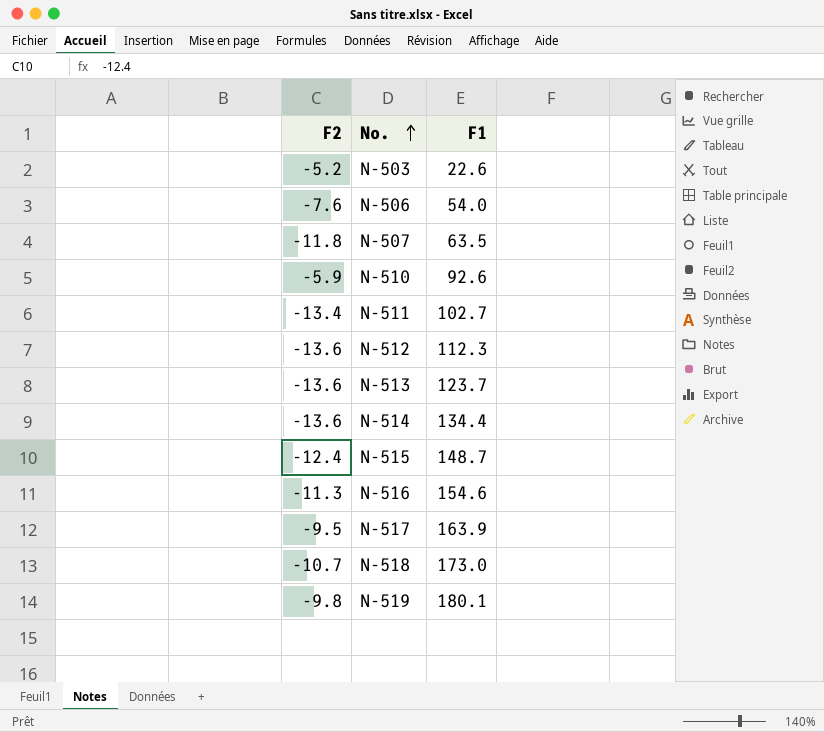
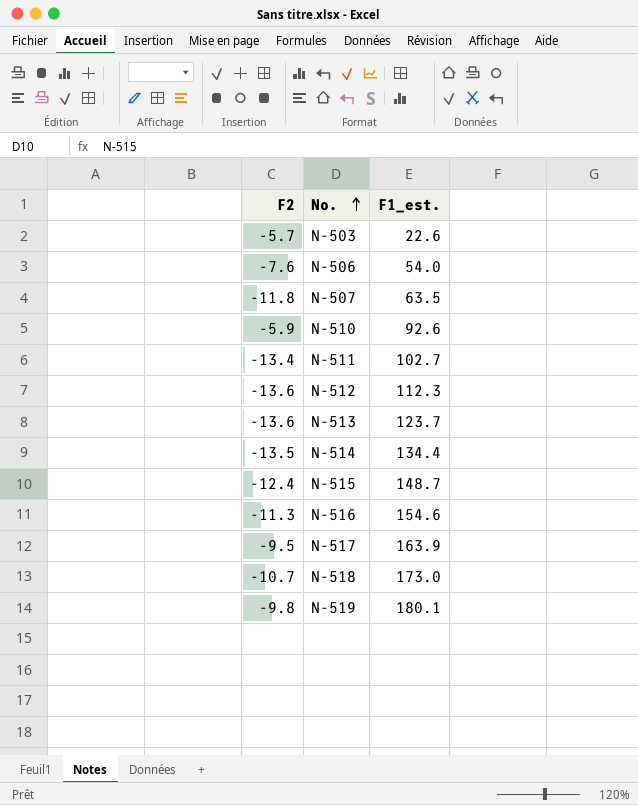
column name: F1 -> F1_est.
N-503 | F2: -5.2 -> -5.7
N-514 | F2: -13.6 -> -13.5

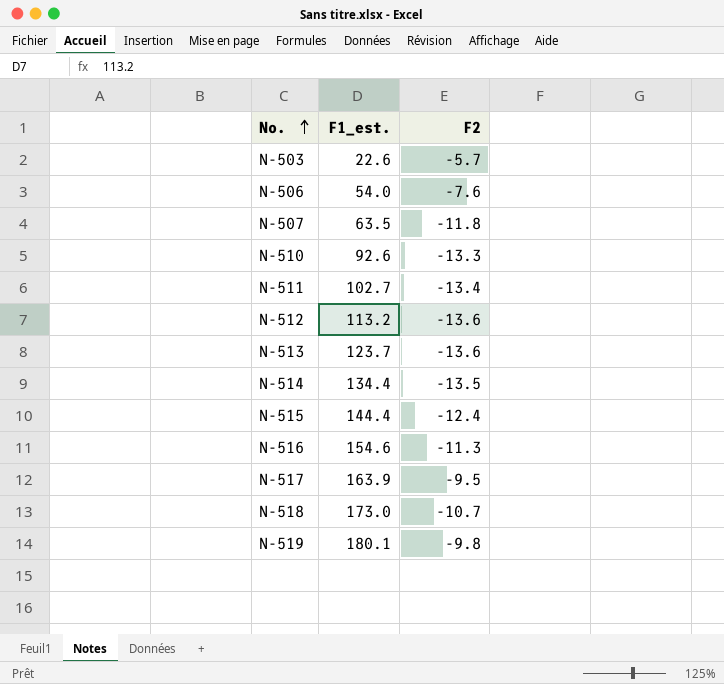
column F2 | position: 1 -> 3
N-510 | F2: -5.9 -> -13.3
N-512 | F1_est.: 112.3 -> 113.2
N-515 | F1_est.: 148.7 -> 144.4

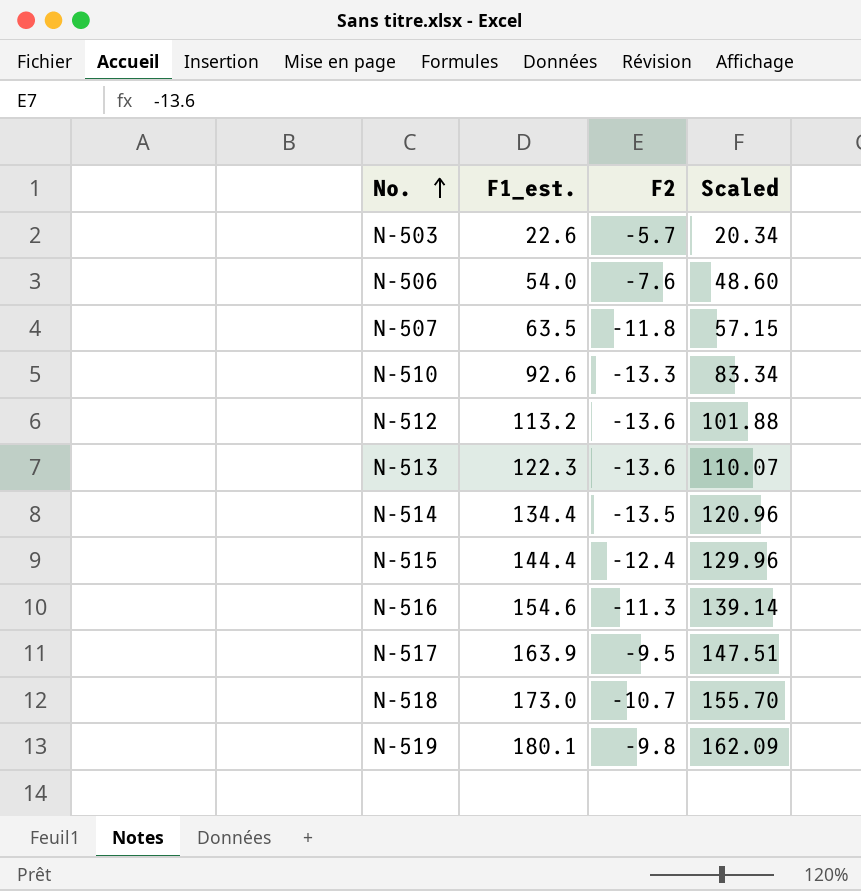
column Scaled | formula: none -> [F1_est.] * 0.9
row N-511: 102.7 | -13.4 -> none
N-513 | F1_est.: 123.7 -> 122.3

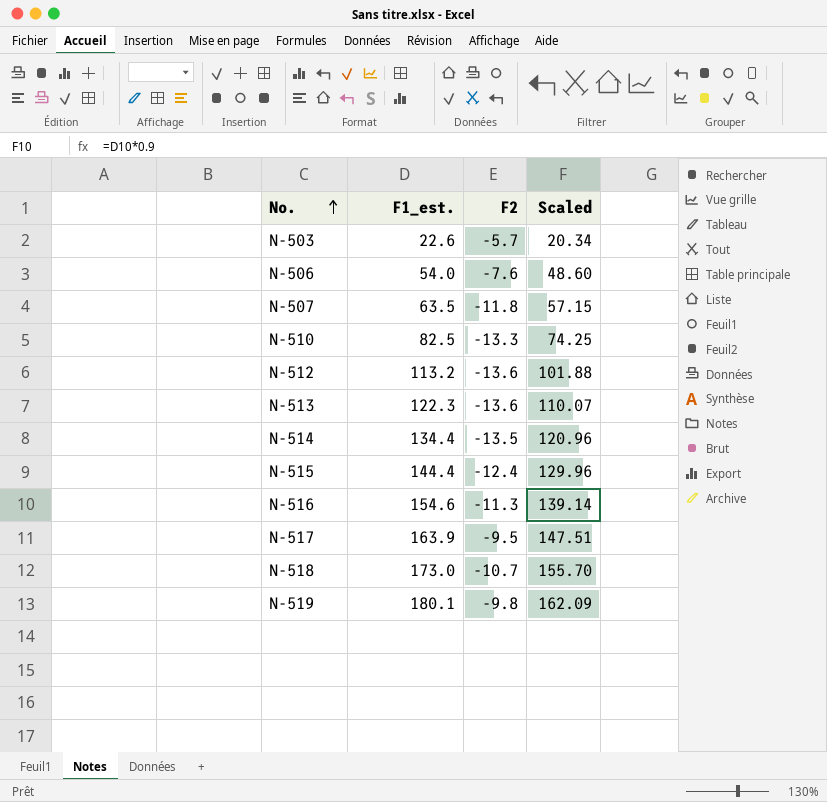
N-510 | F1_est.: 92.6 -> 82.5
N-510 | Scaled: 83.34 -> 74.25

